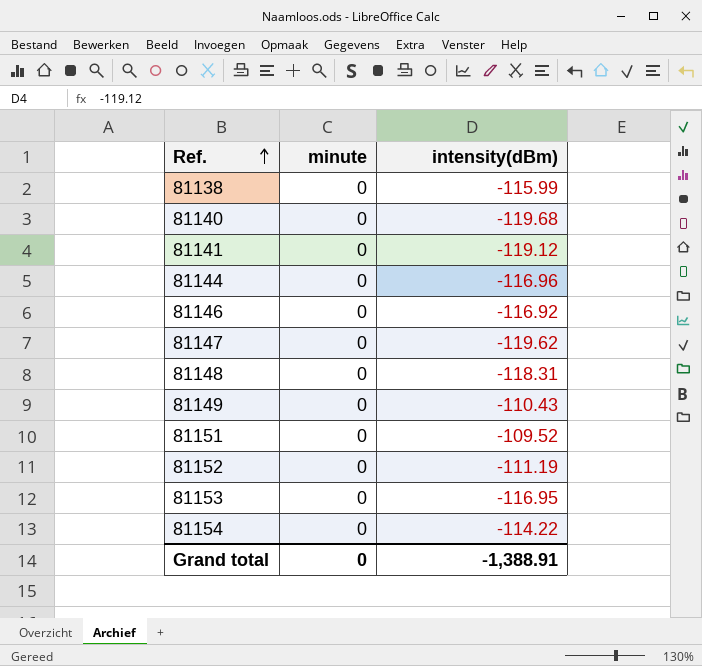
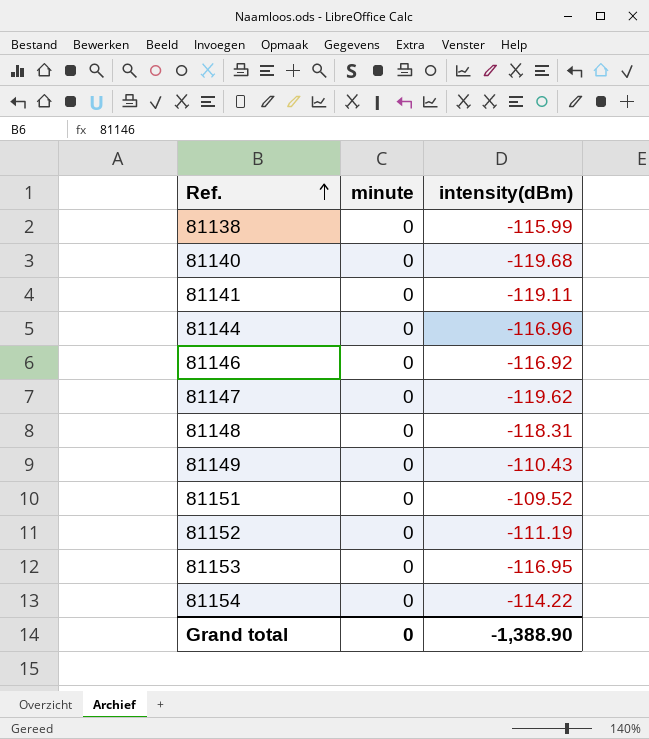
81141 | intensity(dBm): -119.12 -> -119.11
Grand total | intensity(dBm): -1,388.91 -> -1,388.90

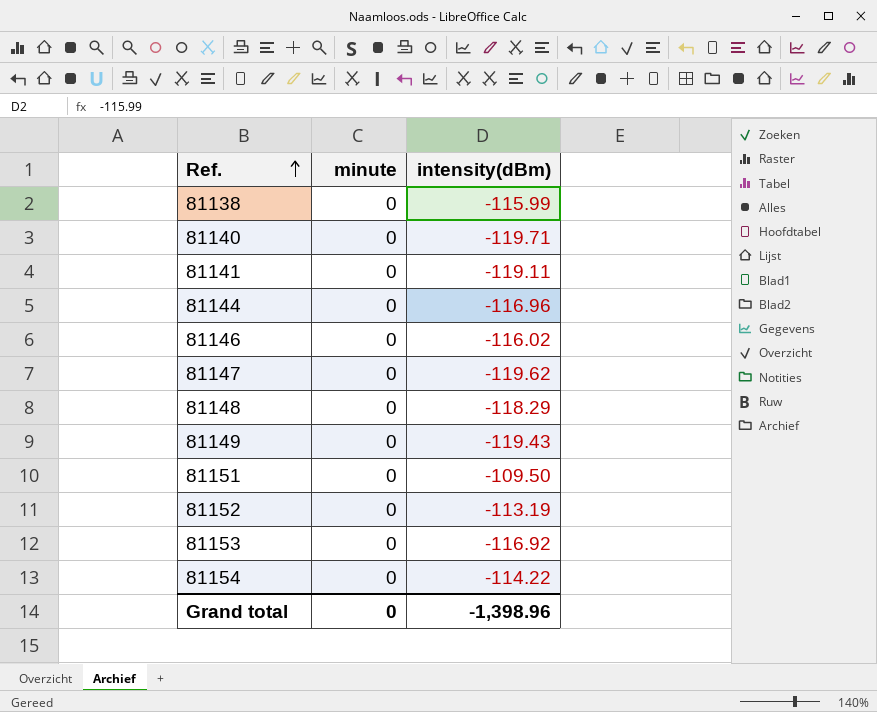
81140 | intensity(dBm): -119.68 -> -119.71
81146 | intensity(dBm): -116.92 -> -116.02
81148 | intensity(dBm): -118.31 -> -118.29
81149 | intensity(dBm): -110.43 -> -119.43
81151 | intensity(dBm): -109.52 -> -109.50
81152 | intensity(dBm): -111.19 -> -113.19
81153 | intensity(dBm): -116.95 -> -116.92
Grand total | intensity(dBm): -1,388.90 -> -1,398.96

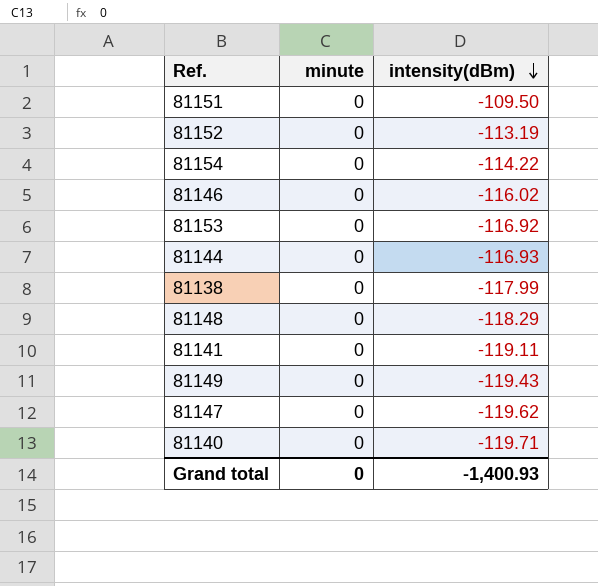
row order: Ref. ascending -> intensity(dBm) descending
81144 | intensity(dBm): -116.96 -> -116.93
81138 | intensity(dBm): -115.99 -> -117.99
Grand total | intensity(dBm): -1,398.96 -> -1,400.93

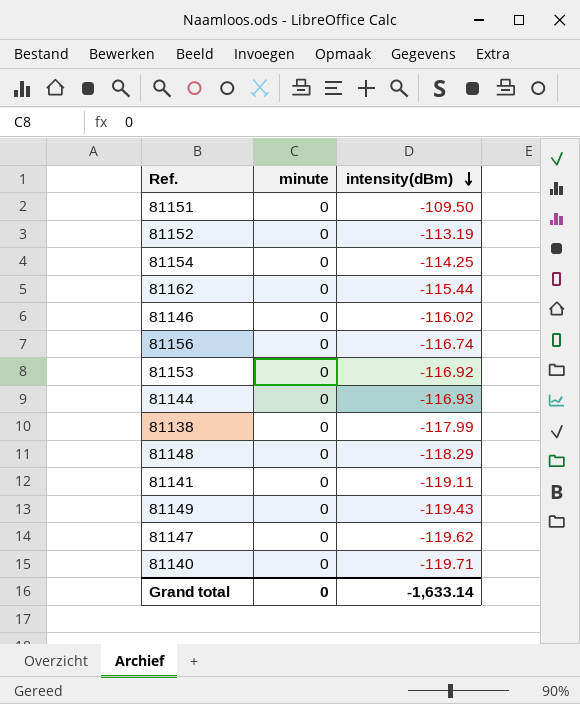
81154 | intensity(dBm): -114.22 -> -114.25
row 81162: none -> 0 | -115.44
row 81156: none -> 0 | -116.74
Grand total | intensity(dBm): -1,400.93 -> -1,633.14

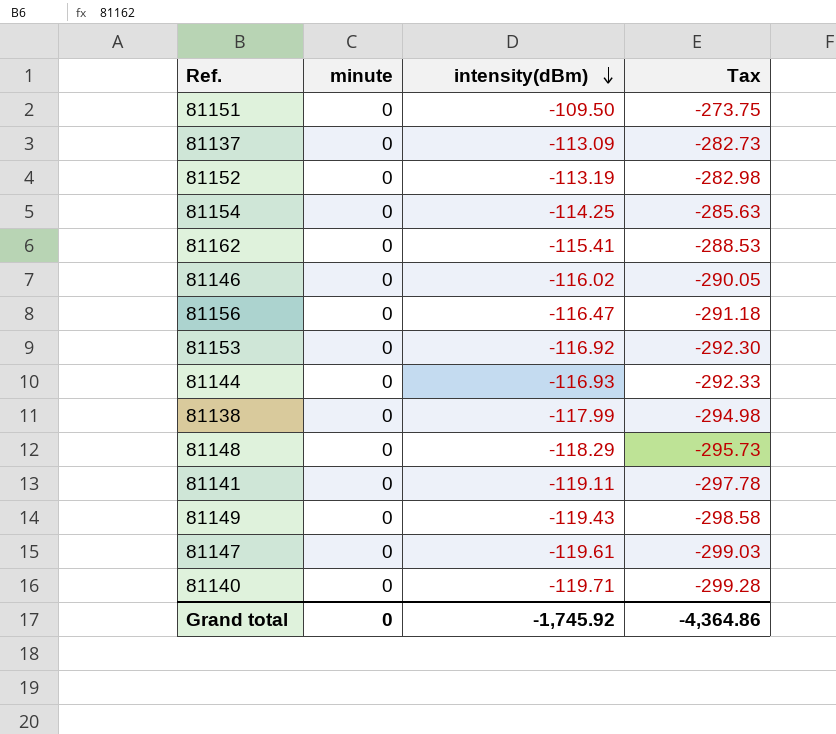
column Tax | formula: none -> [intensity(dBm)] * 2.5
row 81137: none -> 0 | -113.09 | -282.73
81162 | intensity(dBm): -115.44 -> -115.41
81156 | intensity(dBm): -116.74 -> -116.47
81147 | intensity(dBm): -119.62 -> -119.61
Grand total | intensity(dBm): -1,633.14 -> -1,745.92

